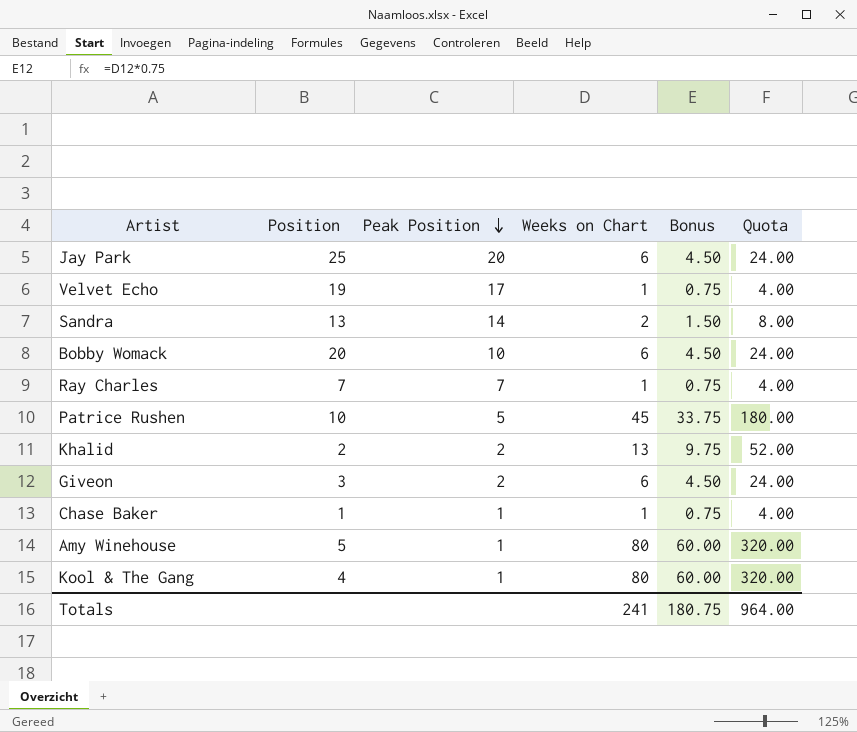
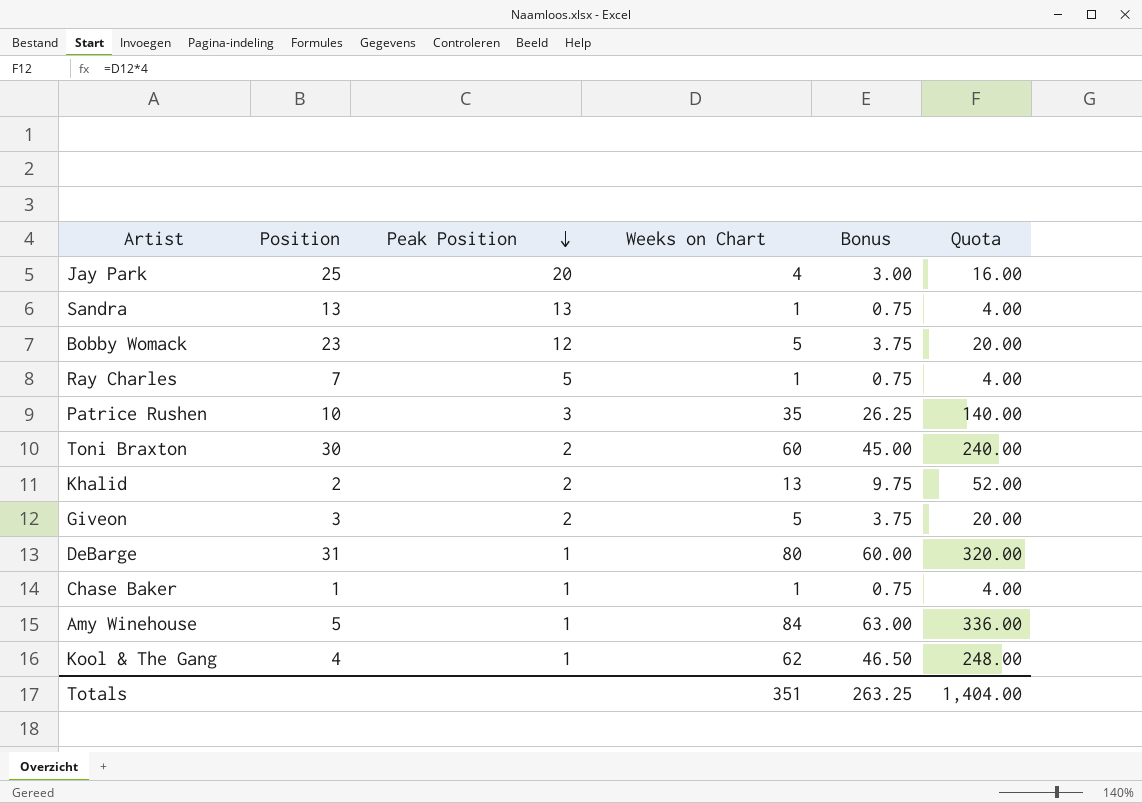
row Velvet Echo: 19 | 17 | 1 | 0.75 | 4.00 -> none
Jay Park | Weeks on Chart: 6 -> 4
Jay Park | Bonus: 4.50 -> 3.00
Jay Park | Quota: 24.00 -> 16.00
Sandra | Peak Position: 14 -> 13
Sandra | Weeks on Chart: 2 -> 1
Sandra | Bonus: 1.50 -> 0.75
Sandra | Quota: 8.00 -> 4.00
Bobby Womack | Position: 20 -> 23
Bobby Womack | Peak Position: 10 -> 12
Bobby Womack | Weeks on Chart: 6 -> 5
Bobby Womack | Bonus: 4.50 -> 3.75
Bobby Womack | Quota: 24.00 -> 20.00
Ray Charles | Peak Position: 7 -> 5
Patrice Rushen | Peak Position: 5 -> 3
Patrice Rushen | Weeks on Chart: 45 -> 35
Patrice Rushen | Bonus: 33.75 -> 26.25
Patrice Rushen | Quota: 180.00 -> 140.00
row Toni Braxton: none -> 30 | 2 | 60 | 45.00 | 240.00
Giveon | Weeks on Chart: 6 -> 5
Giveon | Bonus: 4.50 -> 3.75
Giveon | Quota: 24.00 -> 20.00
row DeBarge: none -> 31 | 1 | 80 | 60.00 | 320.00
Amy Winehouse | Weeks on Chart: 80 -> 84
Amy Winehouse | Bonus: 60.00 -> 63.00
Amy Winehouse | Quota: 320.00 -> 336.00
Kool & The Gang | Weeks on Chart: 80 -> 62
Kool & The Gang | Bonus: 60.00 -> 46.50
Kool & The Gang | Quota: 320.00 -> 248.00
Totals | Weeks on Chart: 241 -> 351
Totals | Bonus: 180.75 -> 263.25
Totals | Quota: 964.00 -> 1,404.00

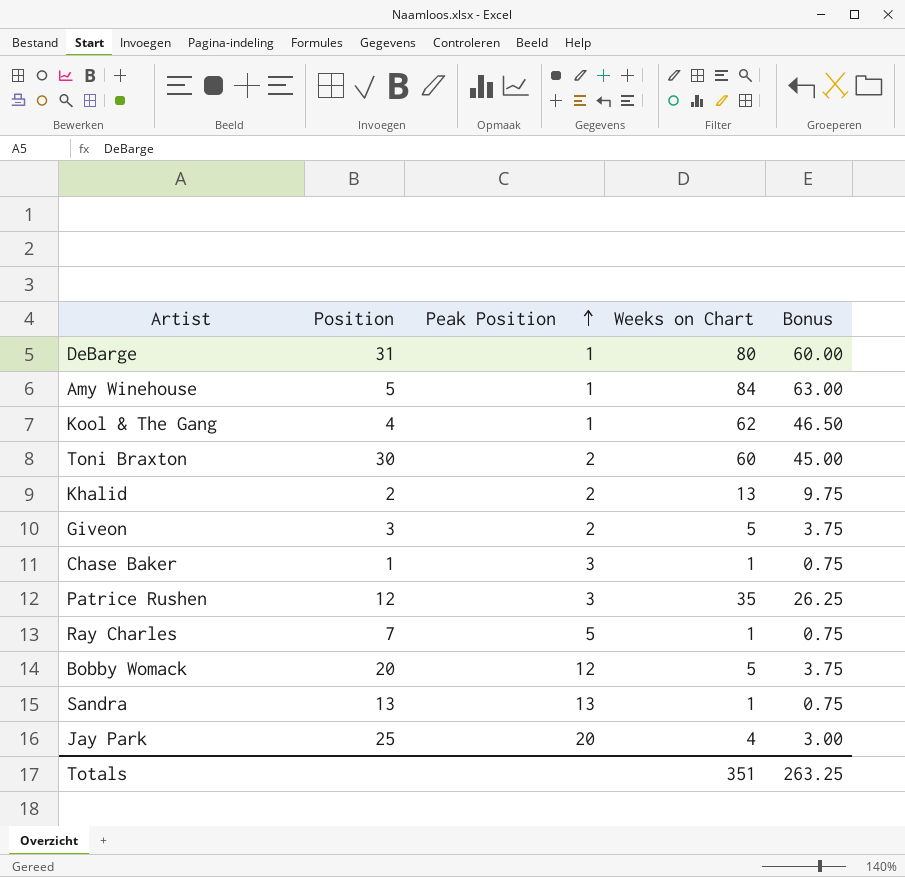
row order: Peak Position descending -> Peak Position ascending
column Quota | formula: [Weeks on Chart] * 4 -> none
Chase Baker | Peak Position: 1 -> 3
Patrice Rushen | Position: 10 -> 12
Bobby Womack | Position: 23 -> 20

